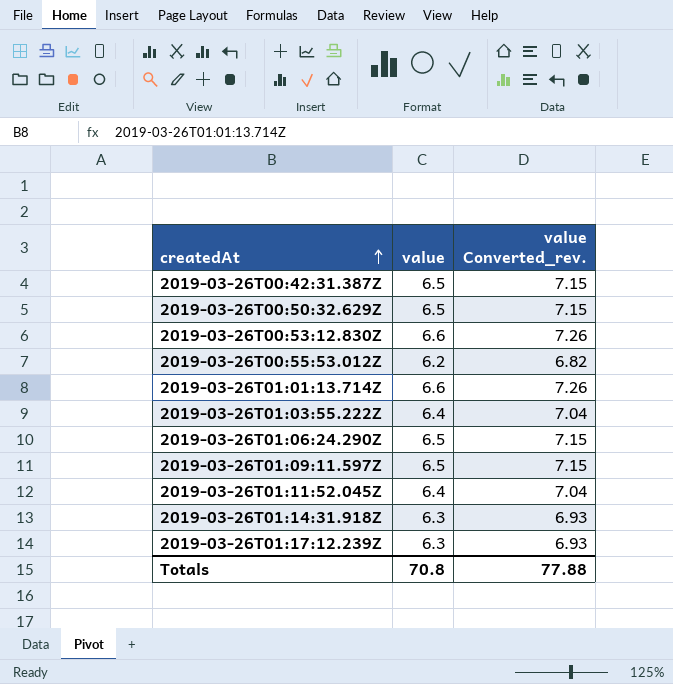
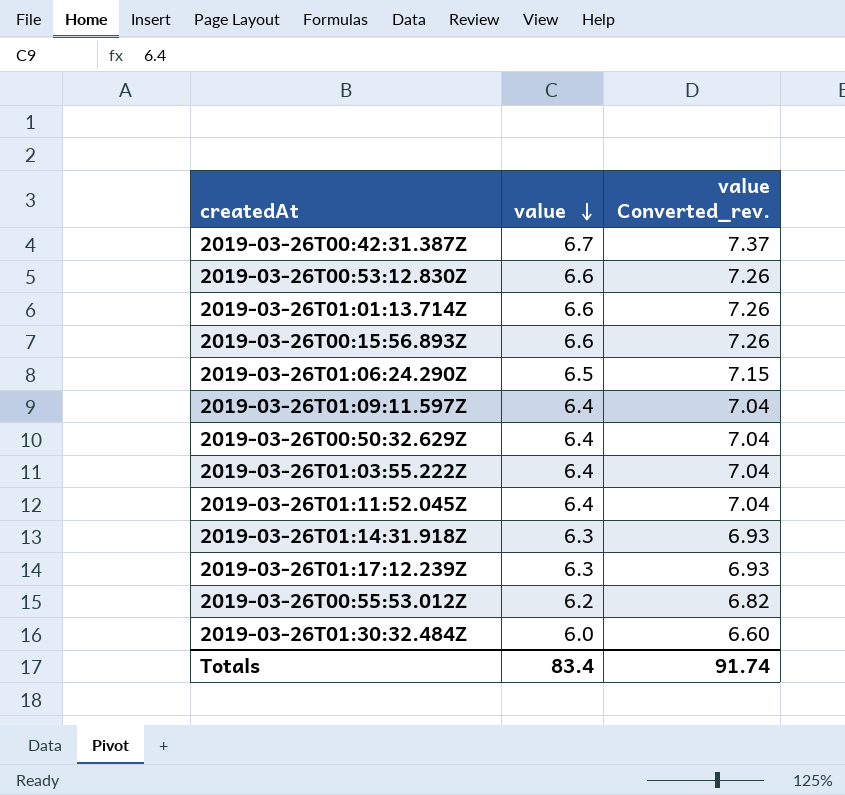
row order: createdAt ascending -> value descending
2019-03-26T00:42:31.387Z | value: 6.5 -> 6.7
2019-03-26T00:42:31.387Z | value Converted_rev.: 7.15 -> 7.37
row 2019-03-26T00:15:56.893Z: none -> 6.6 | 7.26
2019-03-26T01:09:11.597Z | value: 6.5 -> 6.4
2019-03-26T01:09:11.597Z | value Converted_rev.: 7.15 -> 7.04
2019-03-26T00:50:32.629Z | value: 6.5 -> 6.4
2019-03-26T00:50:32.629Z | value Converted_rev.: 7.15 -> 7.04
row 2019-03-26T01:30:32.484Z: none -> 6.0 | 6.60
Totals | value: 70.8 -> 83.4
Totals | value Converted_rev.: 77.88 -> 91.74

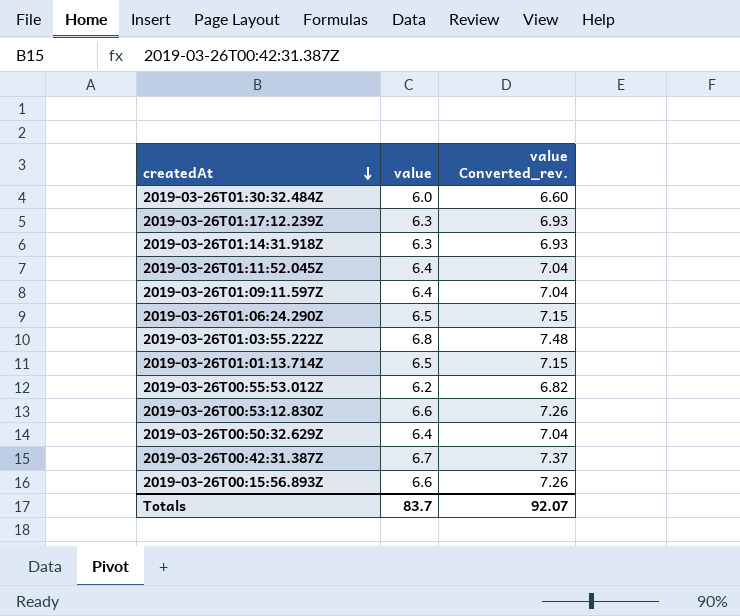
row order: value descending -> createdAt descending
2019-03-26T01:03:55.222Z | value: 6.4 -> 6.8
2019-03-26T01:03:55.222Z | value Converted_rev.: 7.04 -> 7.48
2019-03-26T01:01:13.714Z | value: 6.6 -> 6.5
2019-03-26T01:01:13.714Z | value Converted_rev.: 7.26 -> 7.15
Totals | value: 83.4 -> 83.7
Totals | value Converted_rev.: 91.74 -> 92.07

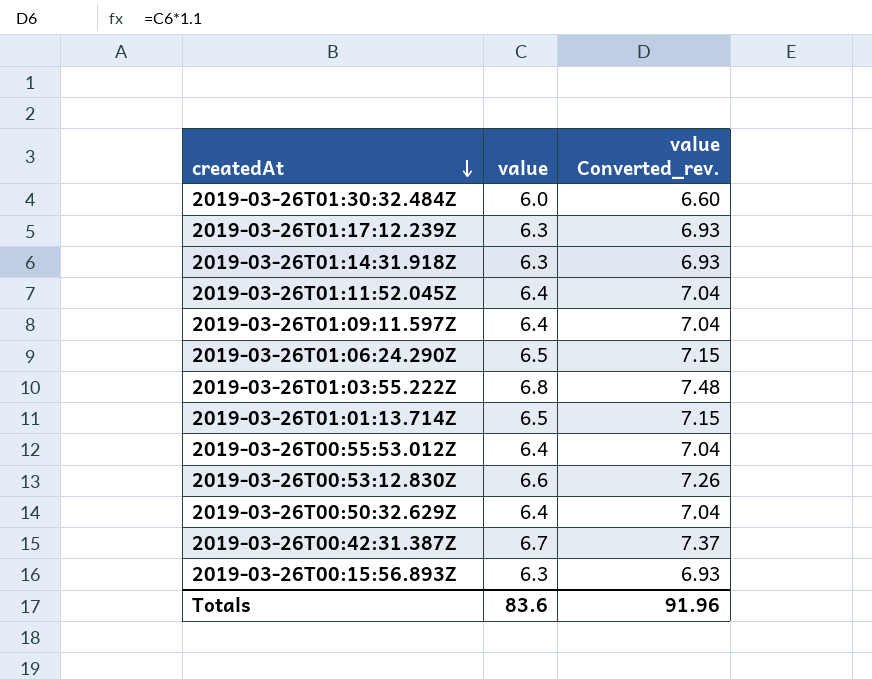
2019-03-26T00:55:53.012Z | value: 6.2 -> 6.4
2019-03-26T00:55:53.012Z | value Converted_rev.: 6.82 -> 7.04
2019-03-26T00:15:56.893Z | value: 6.6 -> 6.3
2019-03-26T00:15:56.893Z | value Converted_rev.: 7.26 -> 6.93
Totals | value: 83.7 -> 83.6
Totals | value Converted_rev.: 92.07 -> 91.96

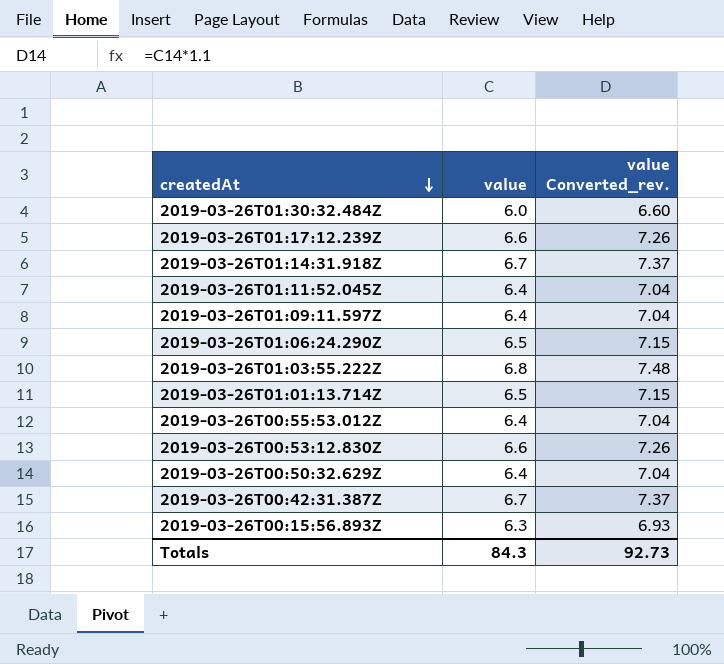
2019-03-26T01:17:12.239Z | value: 6.3 -> 6.6
2019-03-26T01:17:12.239Z | value Converted_rev.: 6.93 -> 7.26
2019-03-26T01:14:31.918Z | value: 6.3 -> 6.7
2019-03-26T01:14:31.918Z | value Converted_rev.: 6.93 -> 7.37
Totals | value: 83.6 -> 84.3
Totals | value Converted_rev.: 91.96 -> 92.73

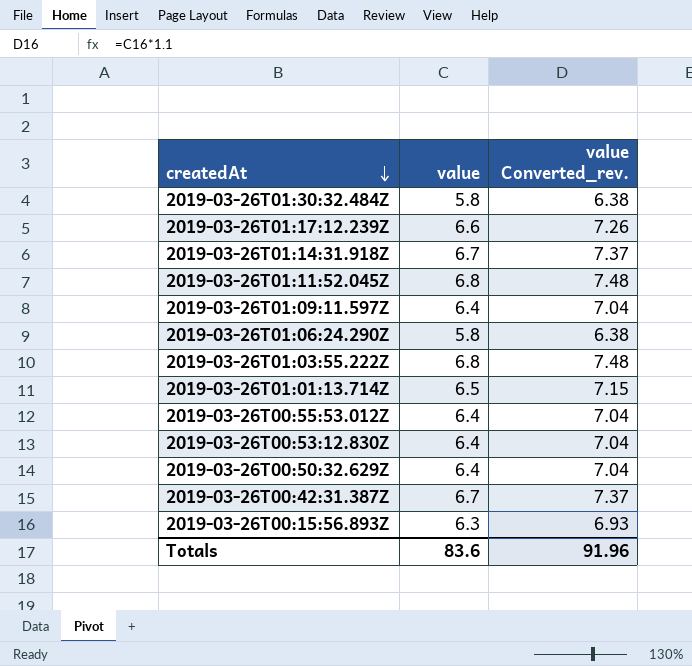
2019-03-26T01:30:32.484Z | value: 6.0 -> 5.8
2019-03-26T01:30:32.484Z | value Converted_rev.: 6.60 -> 6.38
2019-03-26T01:11:52.045Z | value: 6.4 -> 6.8
2019-03-26T01:11:52.045Z | value Converted_rev.: 7.04 -> 7.48
2019-03-26T01:06:24.290Z | value: 6.5 -> 5.8
2019-03-26T01:06:24.290Z | value Converted_rev.: 7.15 -> 6.38
2019-03-26T00:53:12.830Z | value: 6.6 -> 6.4
2019-03-26T00:53:12.830Z | value Converted_rev.: 7.26 -> 7.04
Totals | value: 84.3 -> 83.6
Totals | value Converted_rev.: 92.73 -> 91.96

